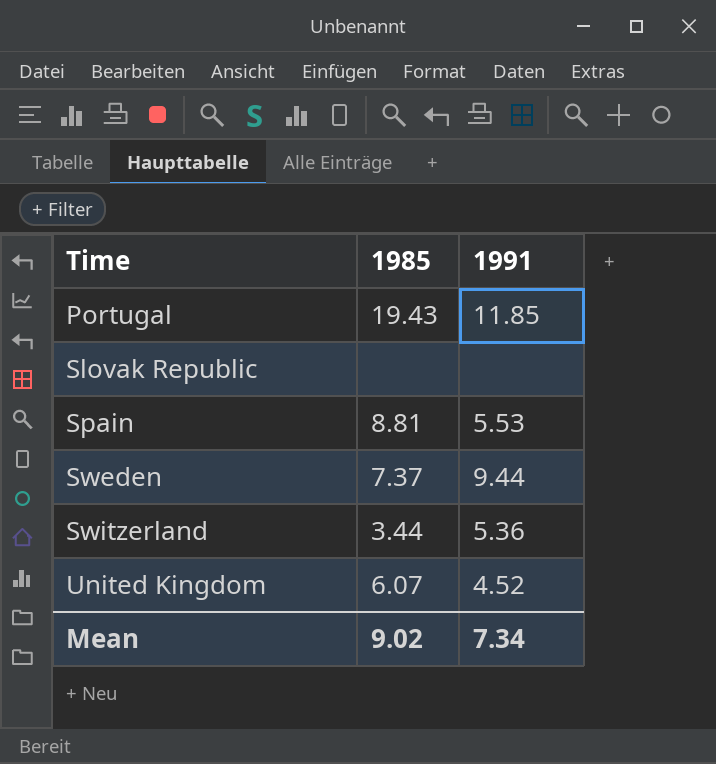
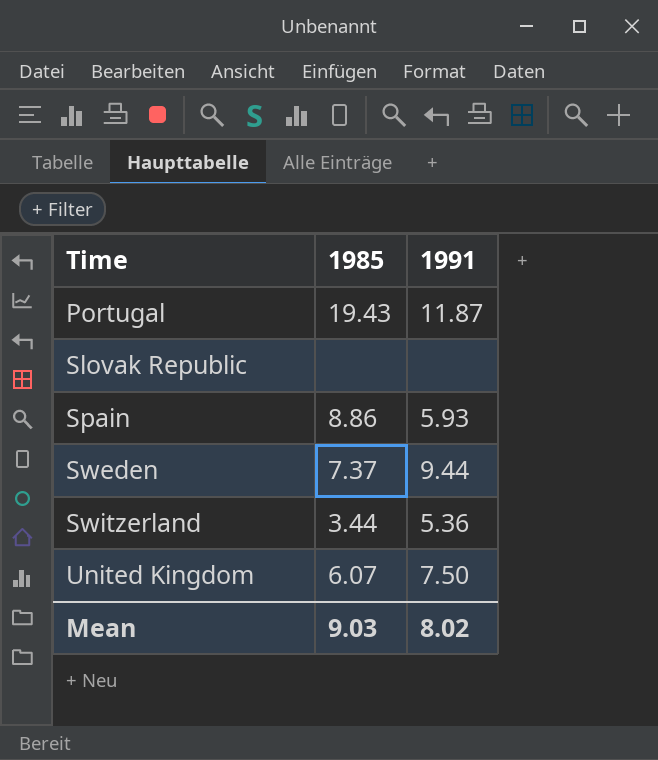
Portugal | 1991: 11.85 -> 11.87
Spain | 1985: 8.81 -> 8.86
Spain | 1991: 5.53 -> 5.93
United Kingdom | 1991: 4.52 -> 7.50
Mean | 1985: 9.02 -> 9.03
Mean | 1991: 7.34 -> 8.02

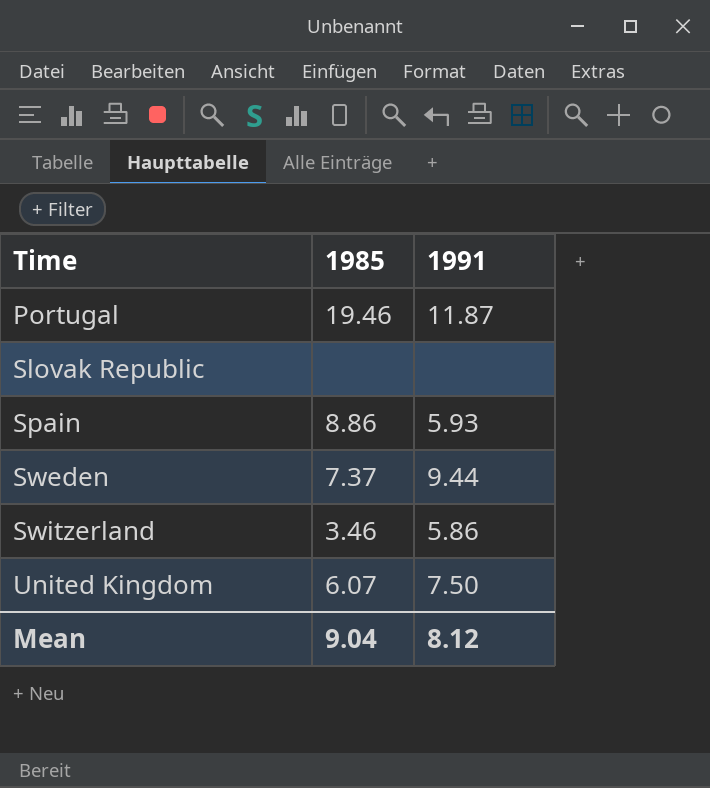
Portugal | 1985: 19.43 -> 19.46
Switzerland | 1985: 3.44 -> 3.46
Switzerland | 1991: 5.36 -> 5.86
Mean | 1985: 9.03 -> 9.04
Mean | 1991: 8.02 -> 8.12

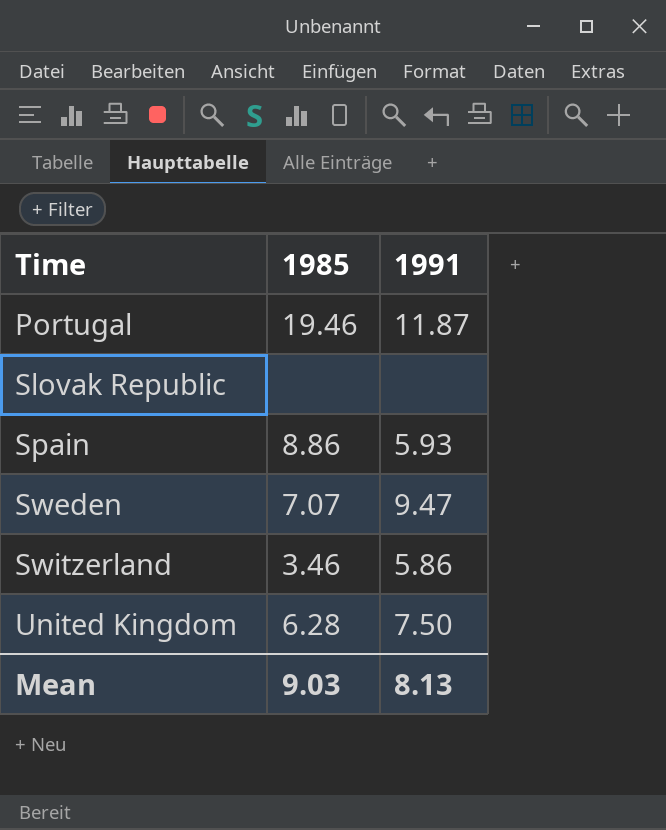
Sweden | 1985: 7.37 -> 7.07
Sweden | 1991: 9.44 -> 9.47
United Kingdom | 1985: 6.07 -> 6.28
Mean | 1985: 9.04 -> 9.03
Mean | 1991: 8.12 -> 8.13

